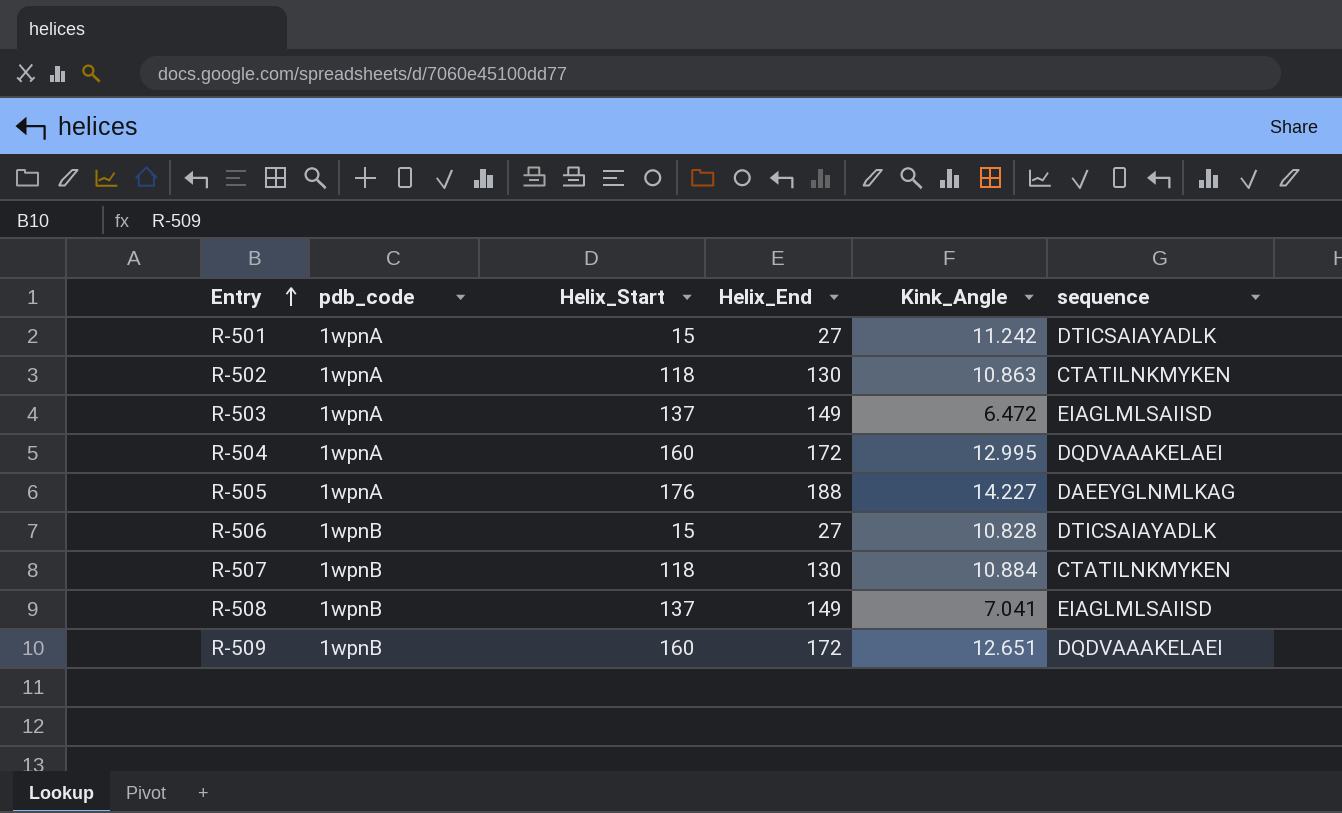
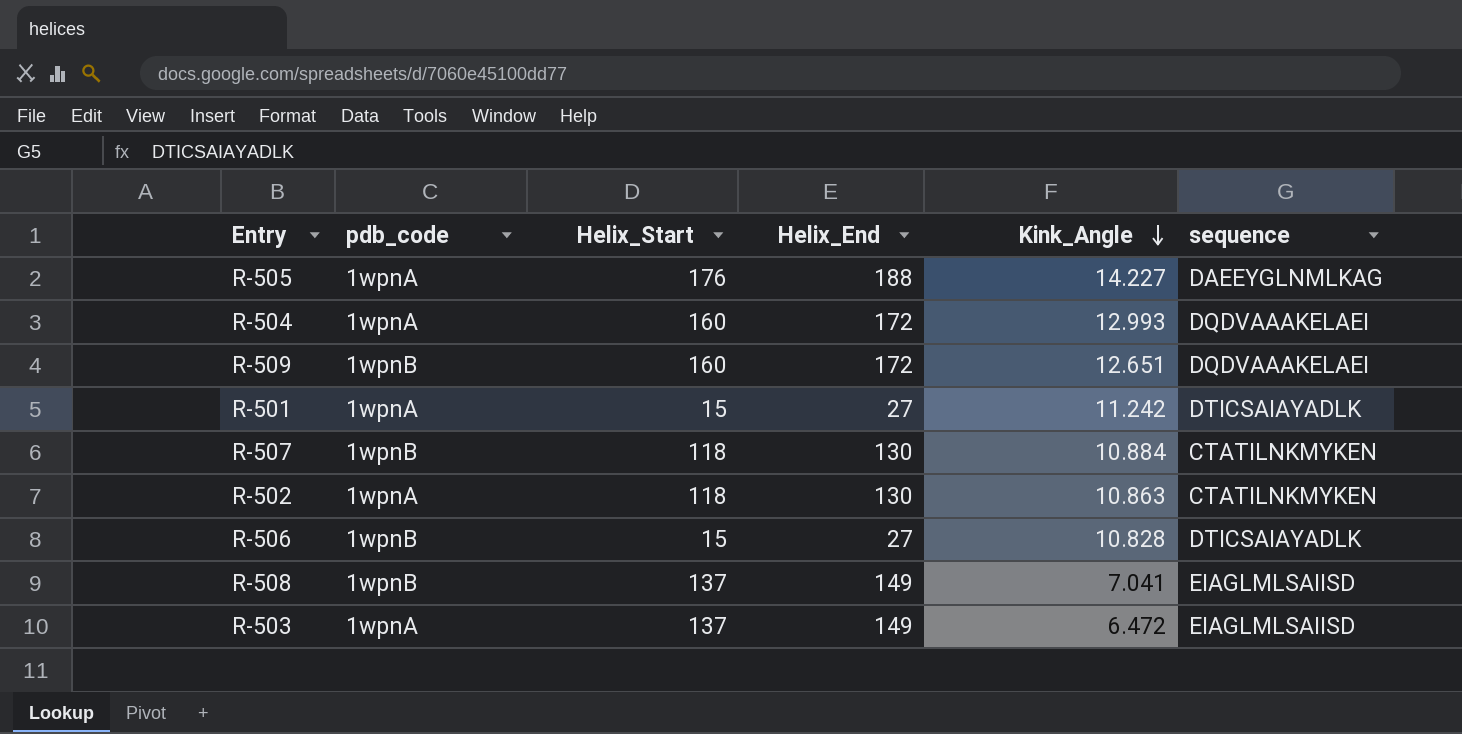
row order: Entry ascending -> Kink_Angle descending
R-504 | Kink_Angle: 12.995 -> 12.993

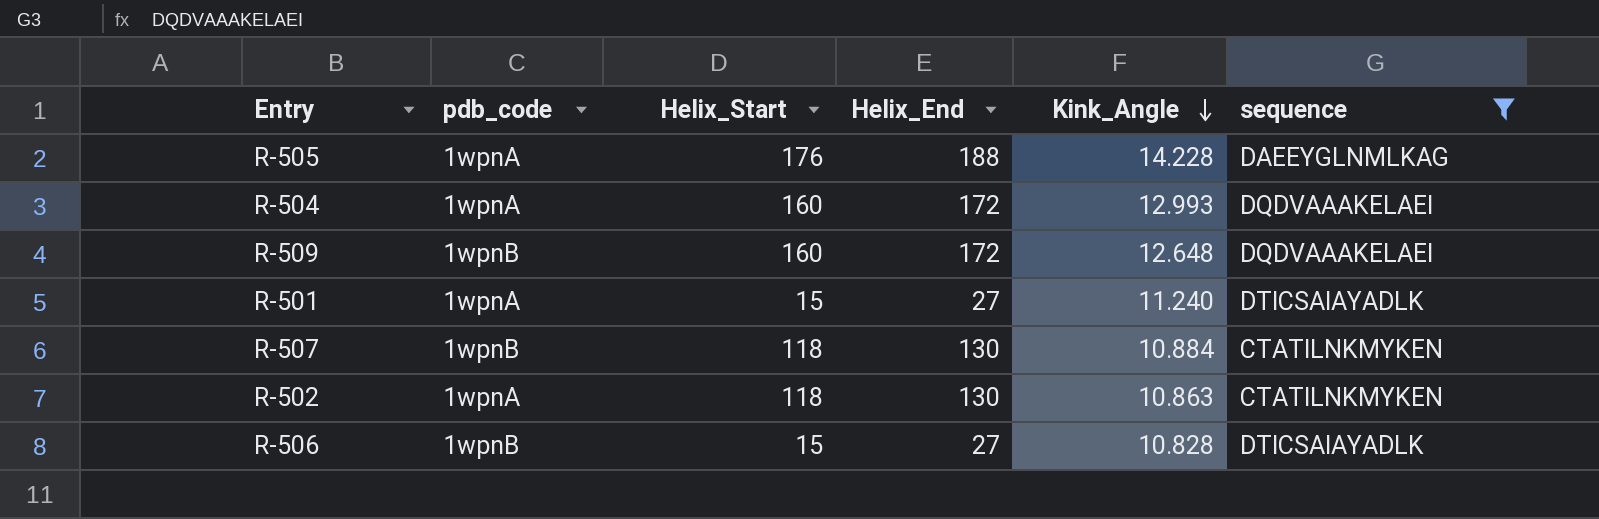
filter: none -> sequence != EIAGLMLSAIISD
R-505 | Kink_Angle: 14.227 -> 14.228
R-509 | Kink_Angle: 12.651 -> 12.648
R-501 | Kink_Angle: 11.242 -> 11.240

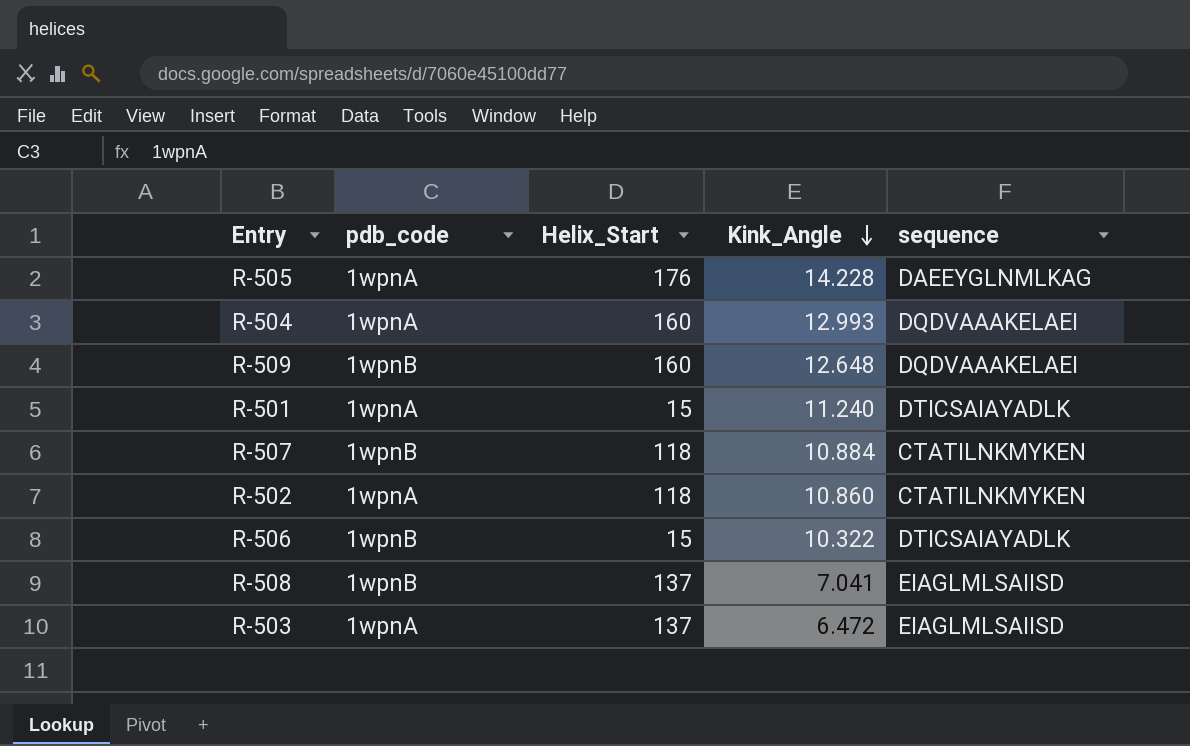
filter: sequence != EIAGLMLSAIISD -> none
column Helix_End | position: 4 -> none
R-502 | Kink_Angle: 10.863 -> 10.860
R-506 | Kink_Angle: 10.828 -> 10.322

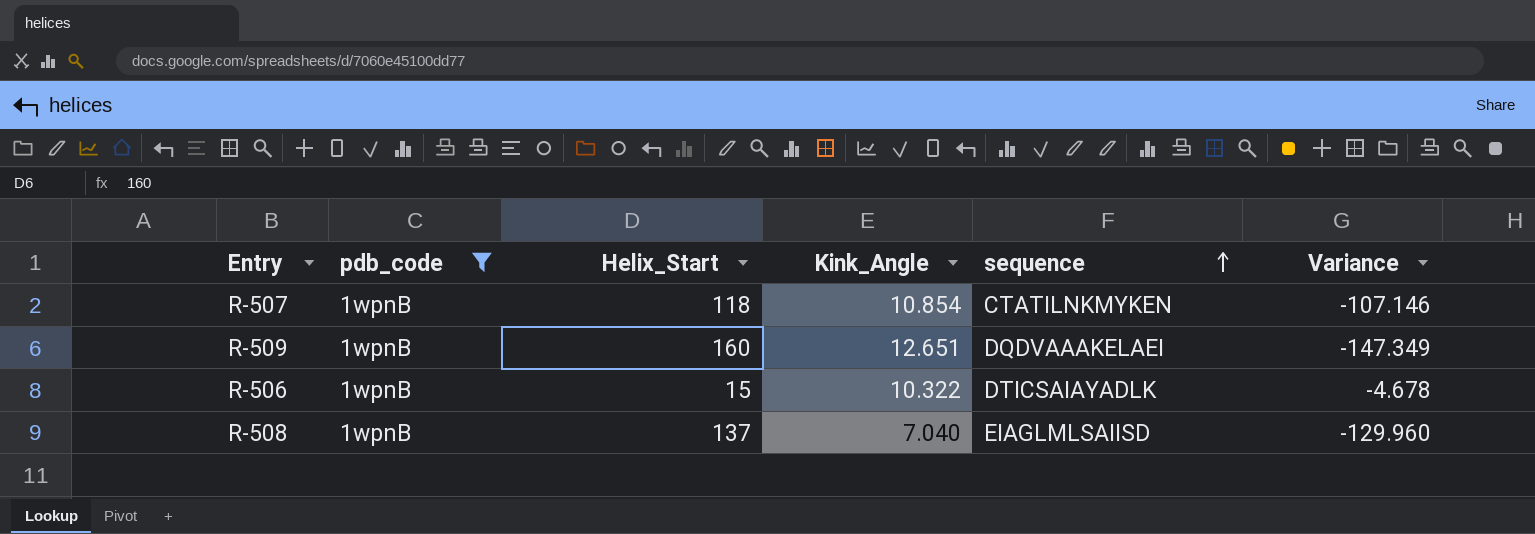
filter: none -> pdb_code = 1wpnB
row order: Kink_Angle descending -> sequence ascending
column Variance | formula: none -> [Kink_Angle] - [Helix_Start]
R-507 | Kink_Angle: 10.884 -> 10.854
R-509 | Kink_Angle: 12.648 -> 12.651
R-508 | Kink_Angle: 7.041 -> 7.040

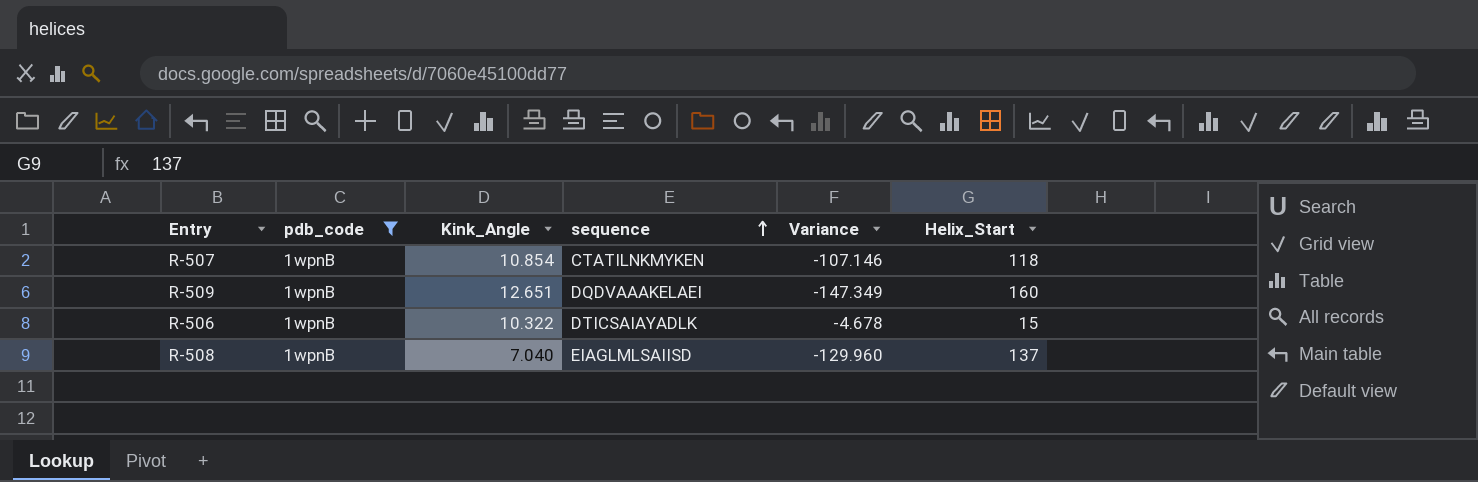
column Helix_Start | position: 3 -> 6

